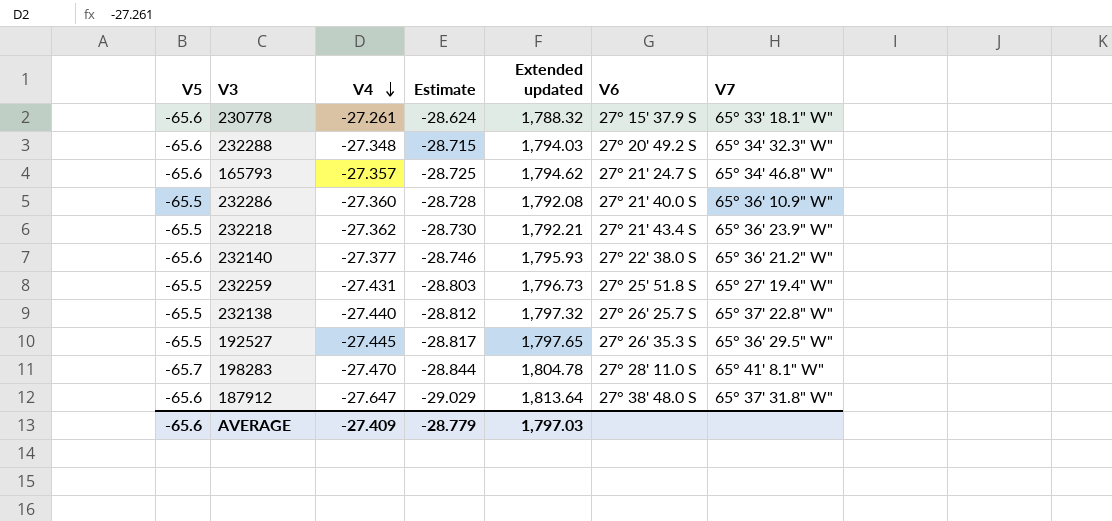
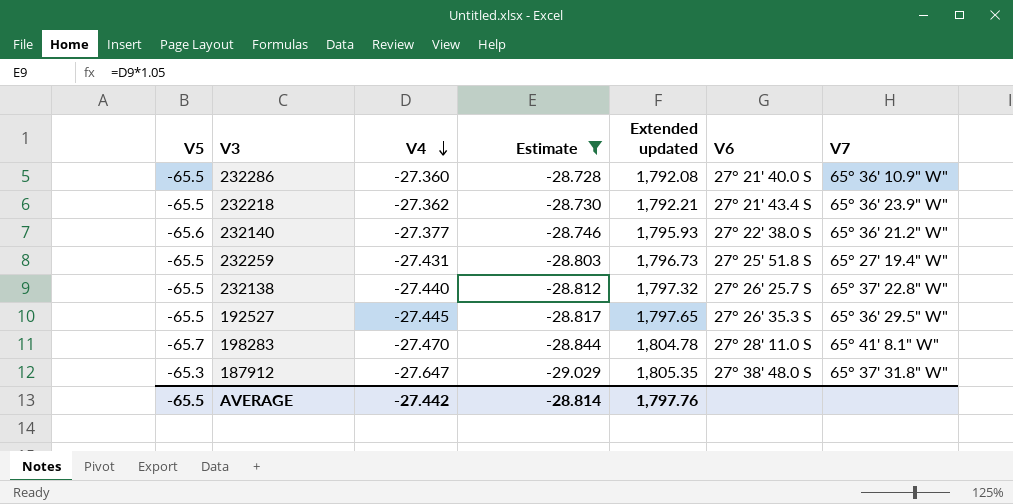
filter: none -> Estimate <= -28.728
187912 | V5: -65.6 -> -65.3
187912 | Extended updated: 1,813.64 -> 1,805.35
AVERAGE | V5: -65.6 -> -65.5
AVERAGE | V4: -27.409 -> -27.442
AVERAGE | Estimate: -28.779 -> -28.814
AVERAGE | Extended updated: 1,797.03 -> 1,797.76

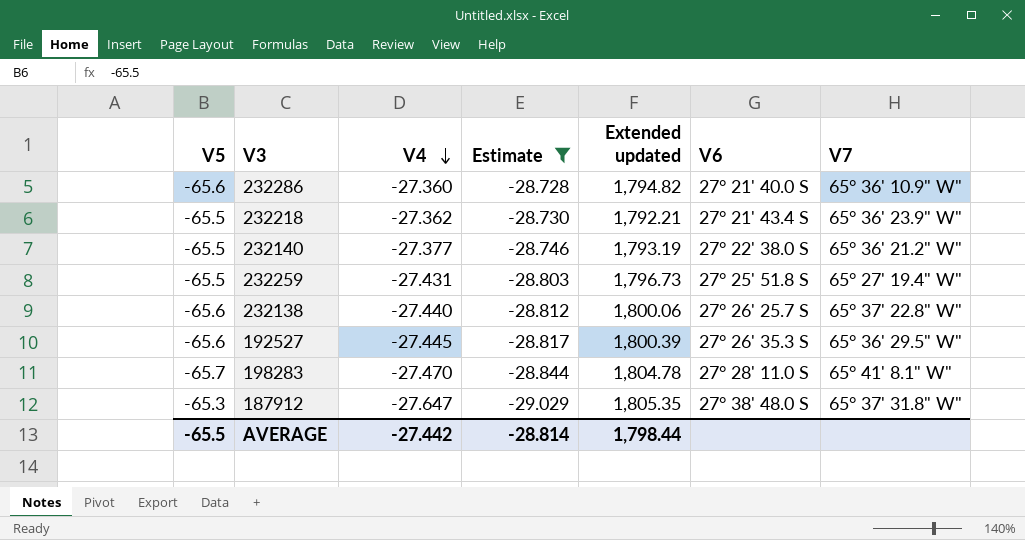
232286 | V5: -65.5 -> -65.6
232286 | Extended updated: 1,792.08 -> 1,794.82
232140 | V5: -65.6 -> -65.5
232140 | Extended updated: 1,795.93 -> 1,793.19
232138 | V5: -65.5 -> -65.6
232138 | Extended updated: 1,797.32 -> 1,800.06
192527 | V5: -65.5 -> -65.6
192527 | Extended updated: 1,797.65 -> 1,800.39
AVERAGE | Extended updated: 1,797.76 -> 1,798.44

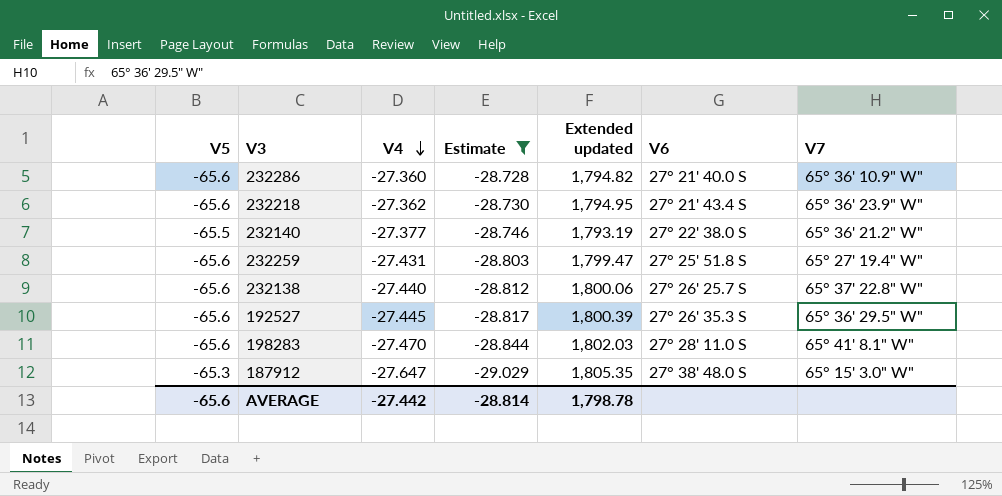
232218 | V5: -65.5 -> -65.6
232218 | Extended updated: 1,792.21 -> 1,794.95
232259 | V5: -65.5 -> -65.6
232259 | Extended updated: 1,796.73 -> 1,799.47
198283 | V5: -65.7 -> -65.6
198283 | Extended updated: 1,804.78 -> 1,802.03
187912 | V7: 65° 37' 31.8" W" -> 65° 15' 3.0" W"
AVERAGE | V5: -65.5 -> -65.6
AVERAGE | Extended updated: 1,798.44 -> 1,798.78

